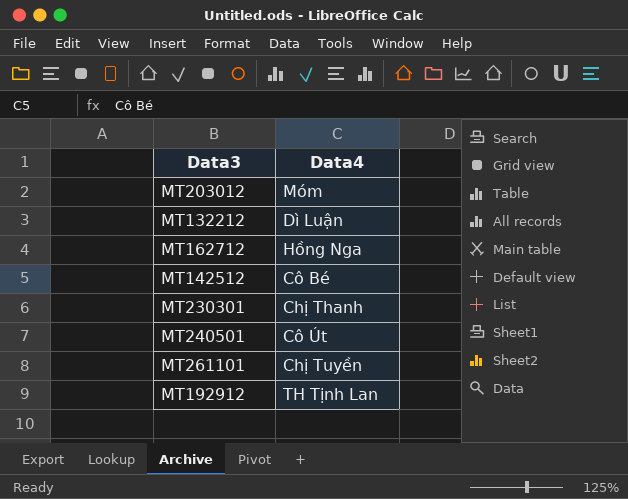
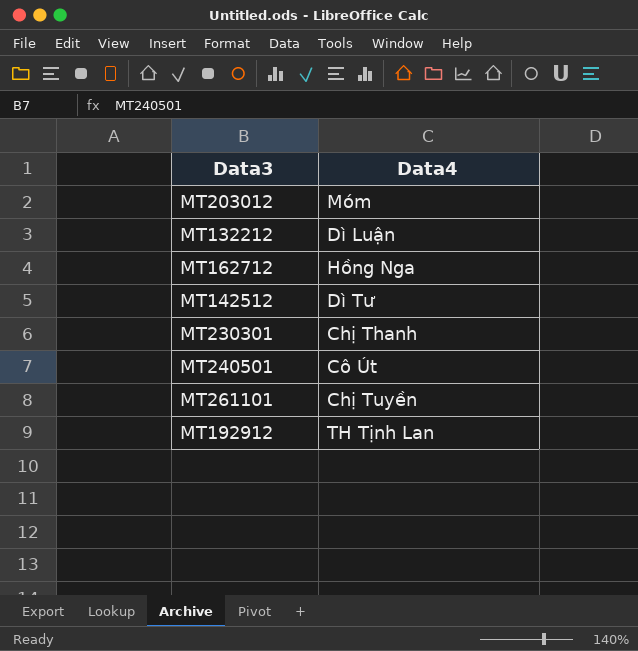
MT142512 | Data4: Cô Bé -> Dì Tư

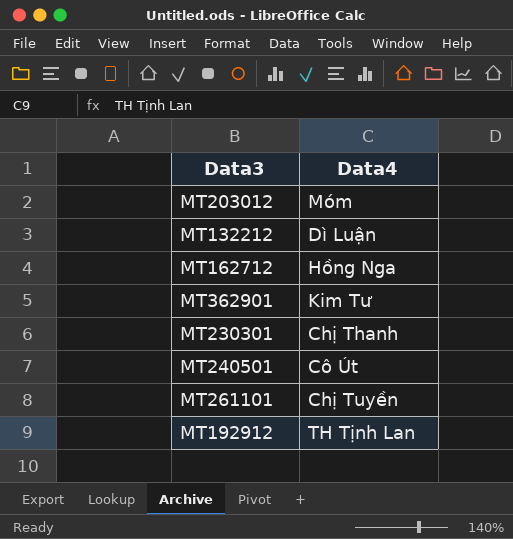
row MT142512: Dì Tư -> none
row MT362901: none -> Kim Tư

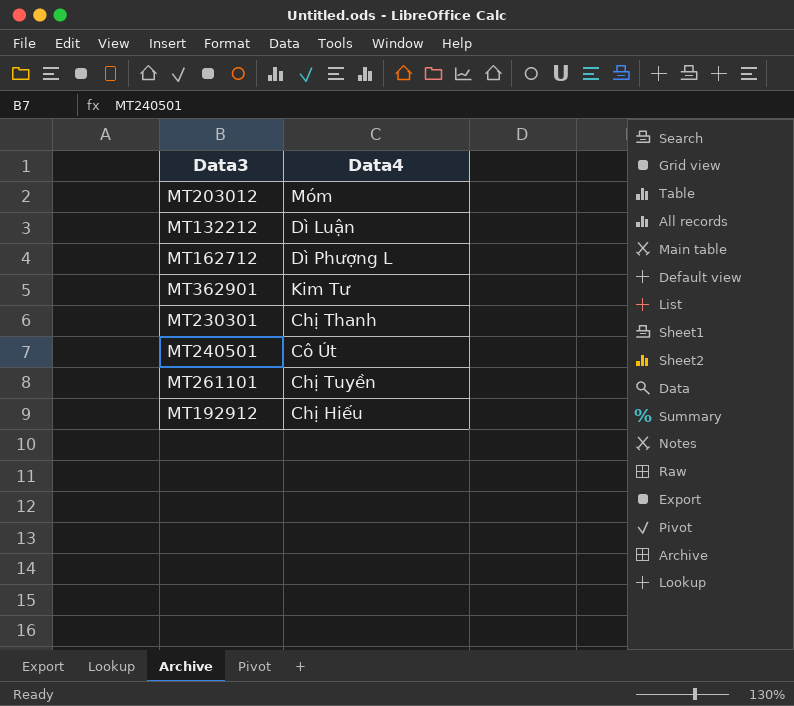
MT162712 | Data4: Hồng Nga -> Dì Phượng L
MT192912 | Data4: TH Tịnh Lan -> Chị Hiếu

